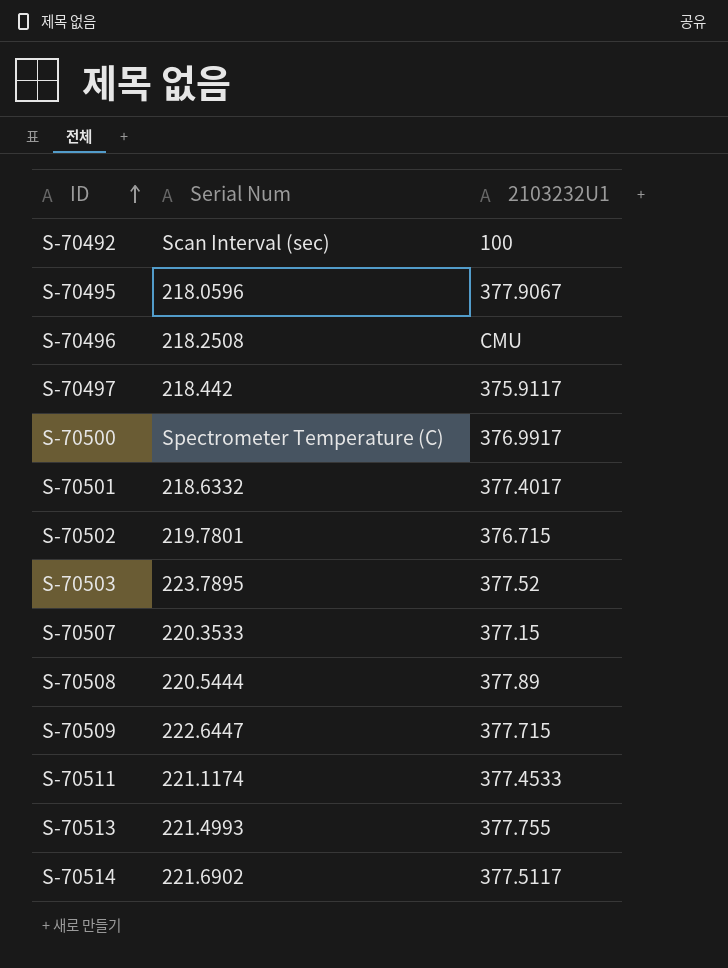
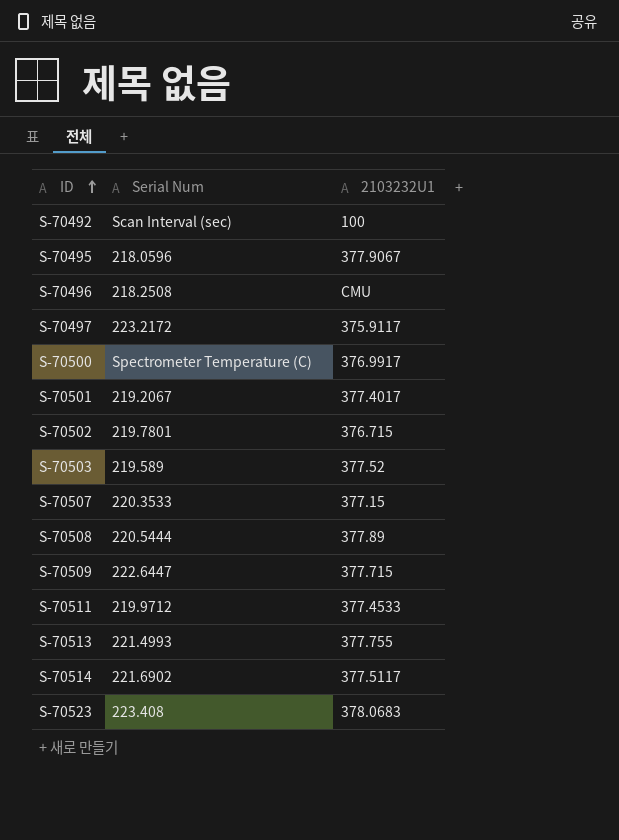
S-70497 | Serial Num: 218.442 -> 223.2172
S-70501 | Serial Num: 218.6332 -> 219.2067
S-70503 | Serial Num: 223.7895 -> 219.589
S-70511 | Serial Num: 221.1174 -> 219.9712
row S-70523: none -> 223.408 | 378.0683

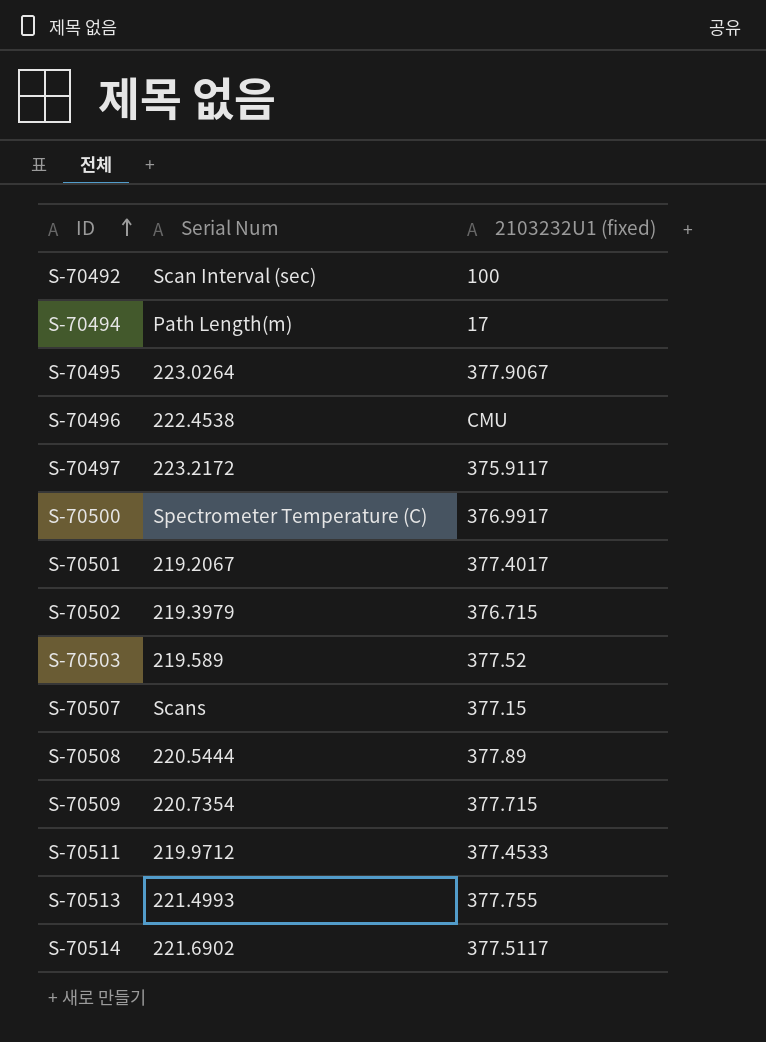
column name: 2103232U1 -> 2103232U1 (fixed)
row S-70523: 223.408 | 378.0683 -> none
row S-70494: none -> Path Length(m) | 17
S-70495 | Serial Num: 218.0596 -> 223.0264
S-70496 | Serial Num: 218.2508 -> 222.4538
S-70502 | Serial Num: 219.7801 -> 219.3979
S-70507 | Serial Num: 220.3533 -> Scans
S-70509 | Serial Num: 222.6447 -> 220.7354

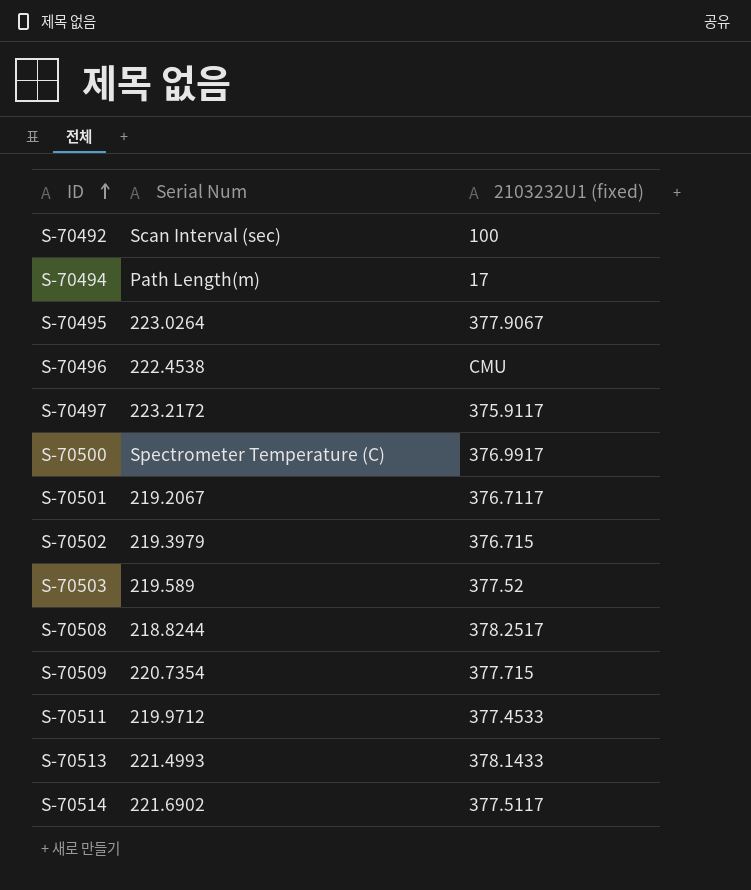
row S-70507: Scans | 377.15 -> none
S-70501 | 2103232U1 (fixed): 377.4017 -> 376.7117
S-70508 | Serial Num: 220.5444 -> 218.8244
S-70508 | 2103232U1 (fixed): 377.89 -> 378.2517
S-70513 | 2103232U1 (fixed): 377.755 -> 378.1433

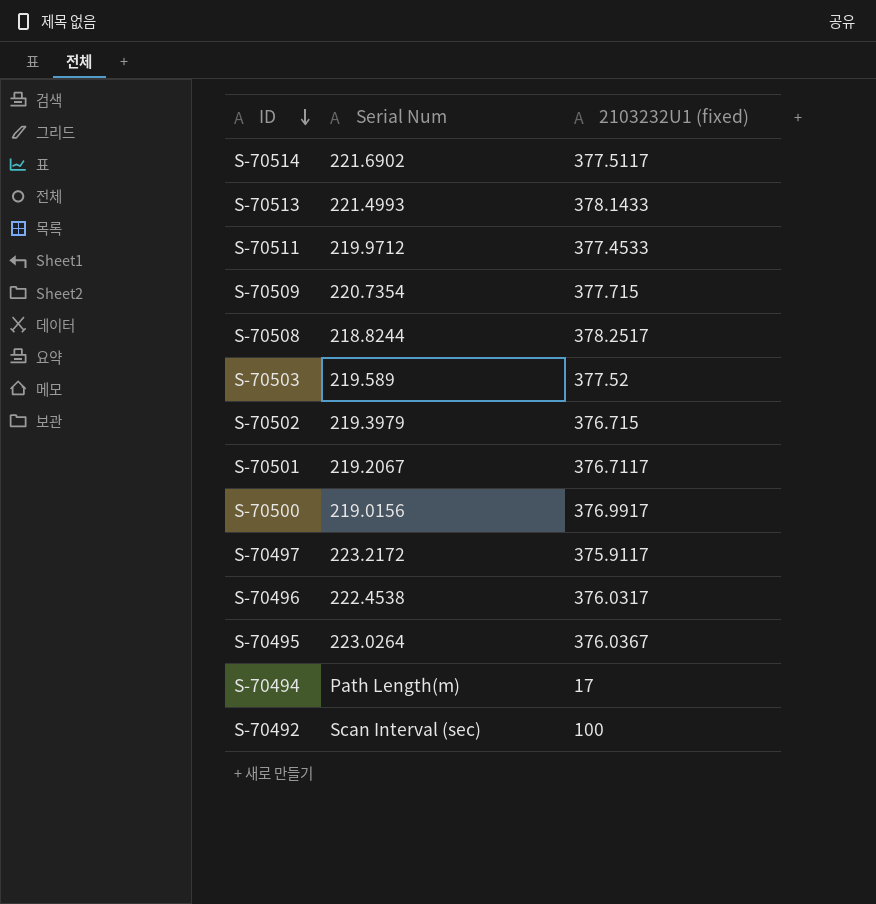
row order: ID ascending -> ID descending
S-70500 | Serial Num: Spectrometer Temperature (C) -> 219.0156
S-70496 | 2103232U1 (fixed): CMU -> 376.0317
S-70495 | 2103232U1 (fixed): 377.9067 -> 376.0367

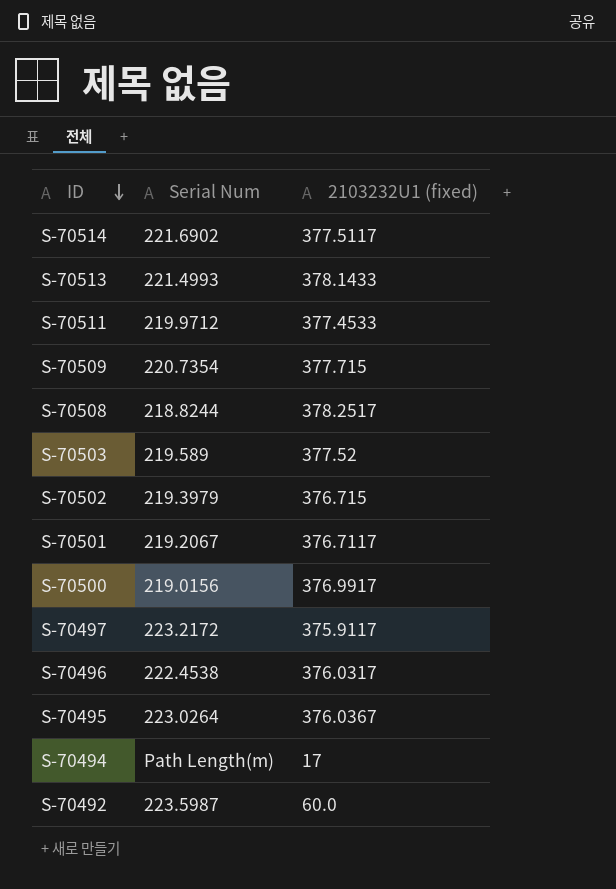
S-70492 | Serial Num: Scan Interval (sec) -> 223.5987
S-70492 | 2103232U1 (fixed): 100 -> 60.0

